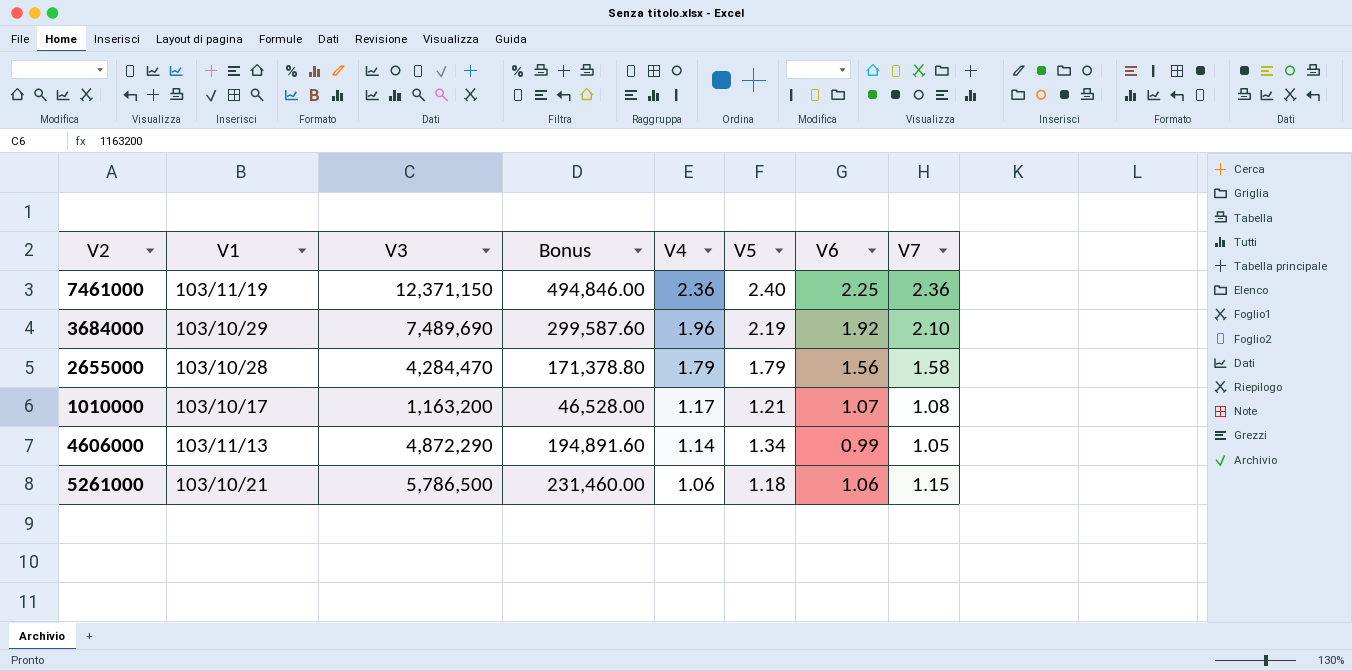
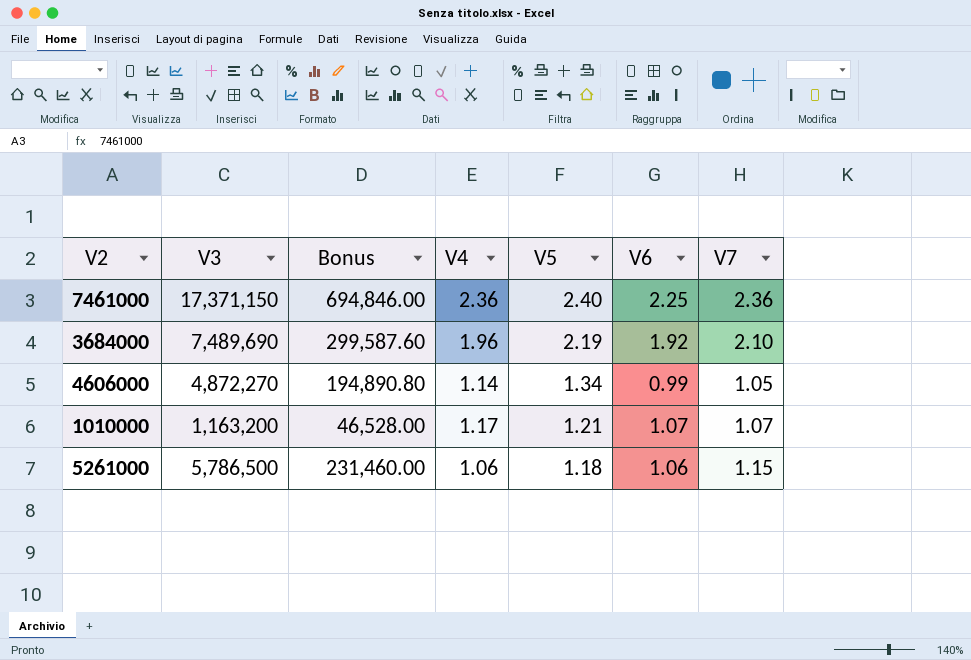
row order: V4 descending -> V5 descending
column V1 | position: 2 -> none
row 2655000: 103/10/28 | 4,284,470 | 171,378.80 | 1.79 | 1.79 | 1.56 | 1.58 -> none
7461000 | V3: 12,371,150 -> 17,371,150
7461000 | Bonus: 494,846.00 -> 694,846.00
4606000 | V3: 4,872,290 -> 4,872,270
4606000 | Bonus: 194,891.60 -> 194,890.80
1010000 | V7: 1.08 -> 1.07

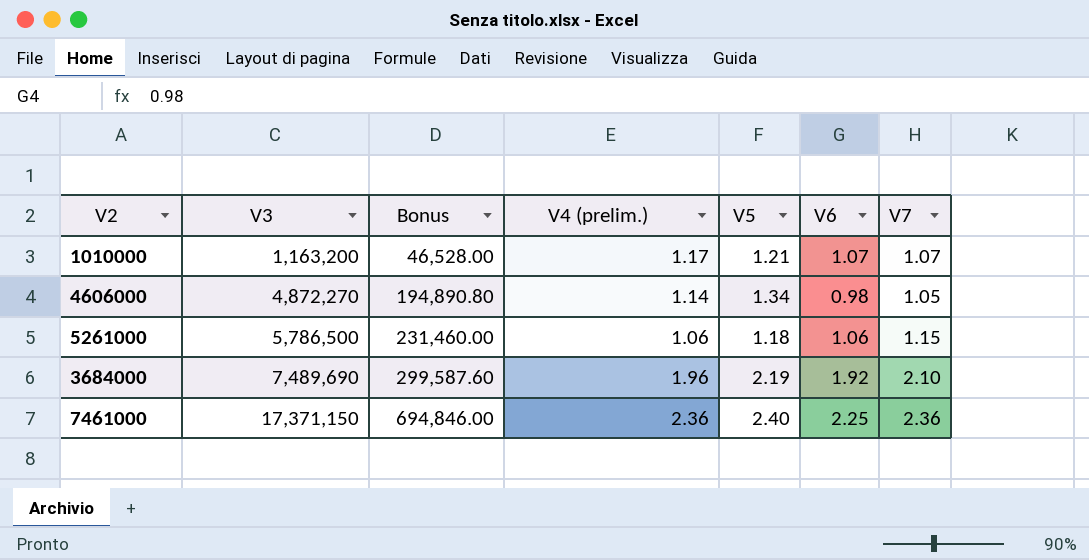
row order: V5 descending -> V3 ascending
column name: V4 -> V4 (prelim.)
4606000 | V6: 0.99 -> 0.98

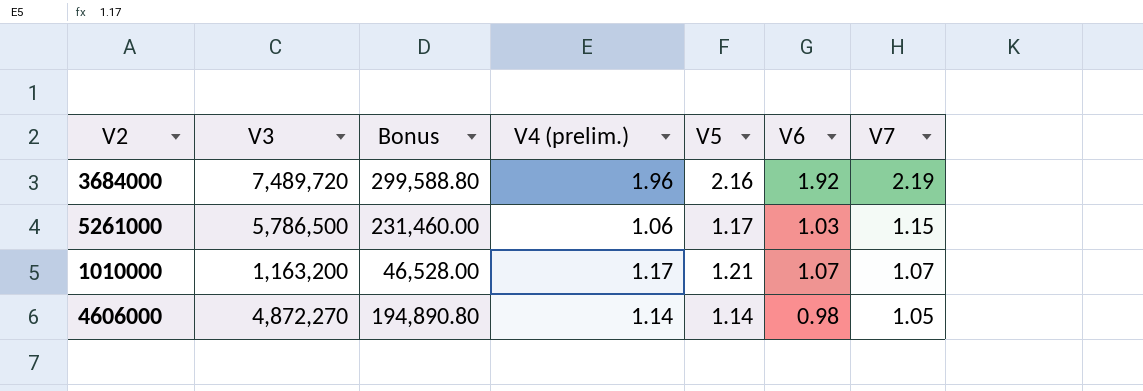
row order: V3 ascending -> V7 descending
row 7461000: 17,371,150 | 694,846.00 | 2.36 | 2.40 | 2.25 | 2.36 -> none
3684000 | V3: 7,489,690 -> 7,489,720
3684000 | Bonus: 299,587.60 -> 299,588.80
3684000 | V5: 2.19 -> 2.16
3684000 | V7: 2.10 -> 2.19
5261000 | V5: 1.18 -> 1.17
5261000 | V6: 1.06 -> 1.03
4606000 | V5: 1.34 -> 1.14

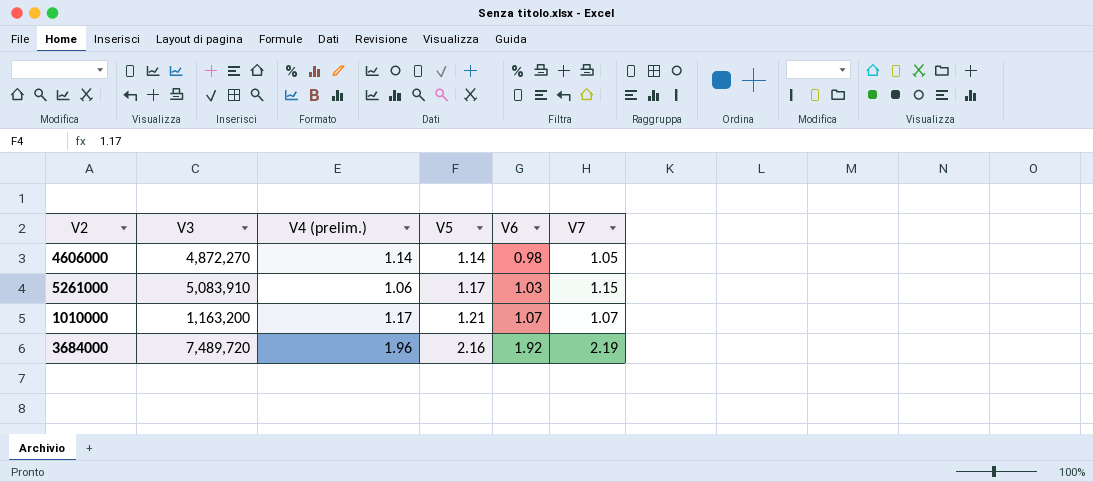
row order: V7 descending -> V5 ascending
column Bonus | formula: [V3] * 0.04 -> none
5261000 | V3: 5,786,500 -> 5,083,910

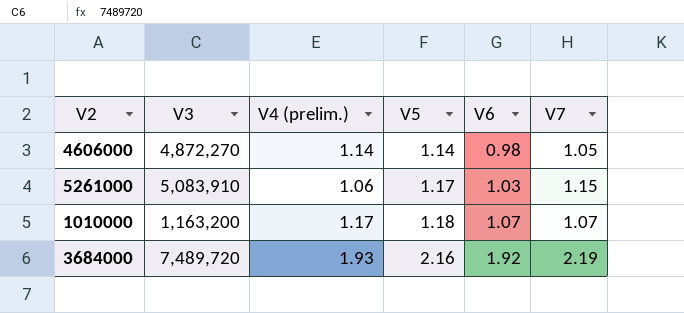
1010000 | V5: 1.21 -> 1.18
3684000 | V4 (prelim.): 1.96 -> 1.93

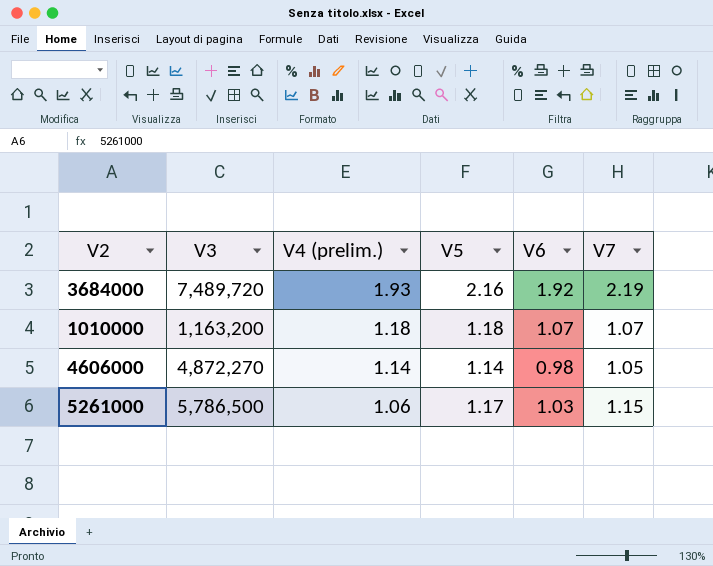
row order: V5 ascending -> V4 (prelim.) descending
1010000 | V4 (prelim.): 1.17 -> 1.18
5261000 | V3: 5,083,910 -> 5,786,500

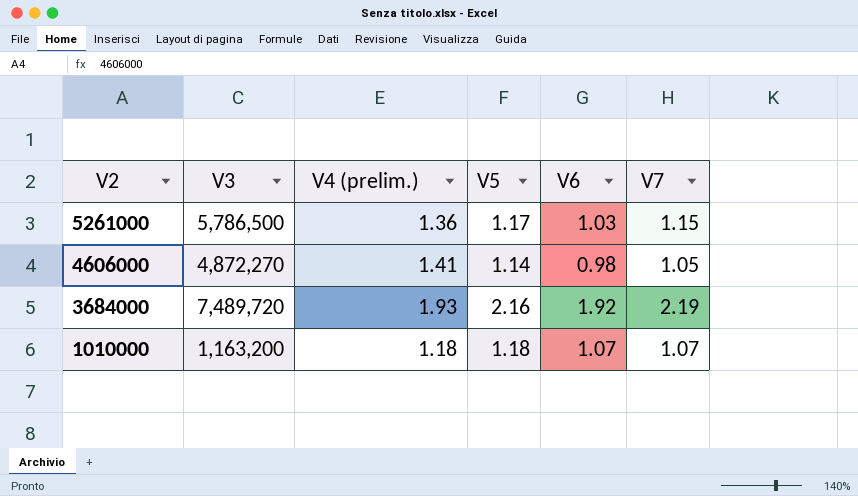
row order: V4 (prelim.) descending -> V2 descending
5261000 | V4 (prelim.): 1.06 -> 1.36
4606000 | V4 (prelim.): 1.14 -> 1.41

